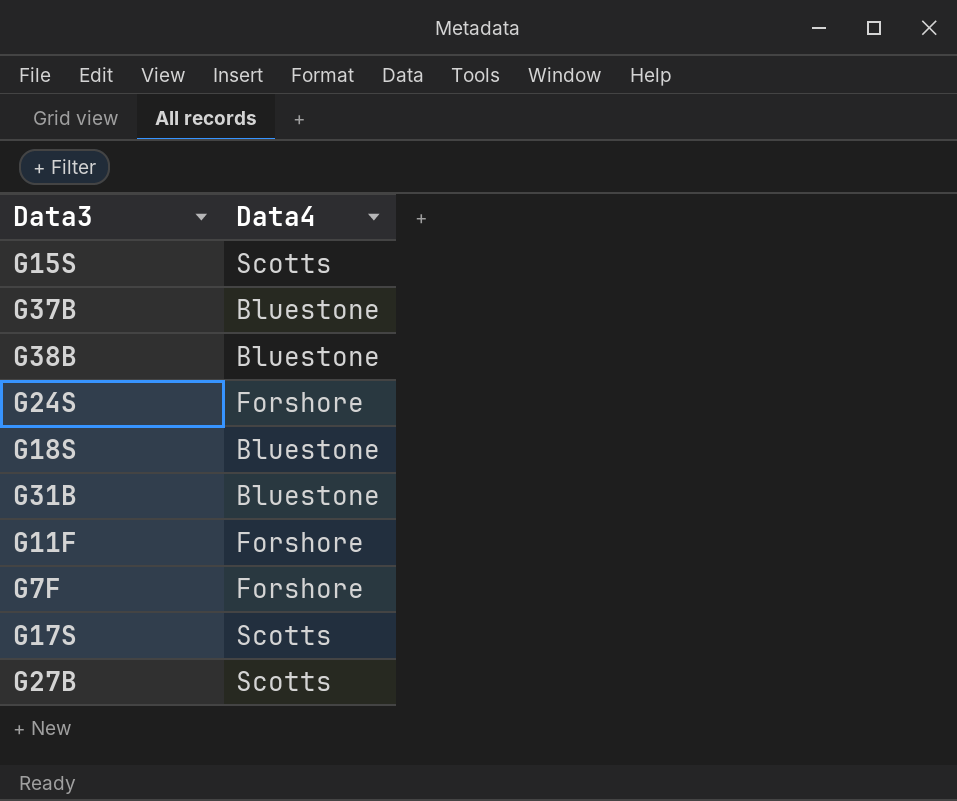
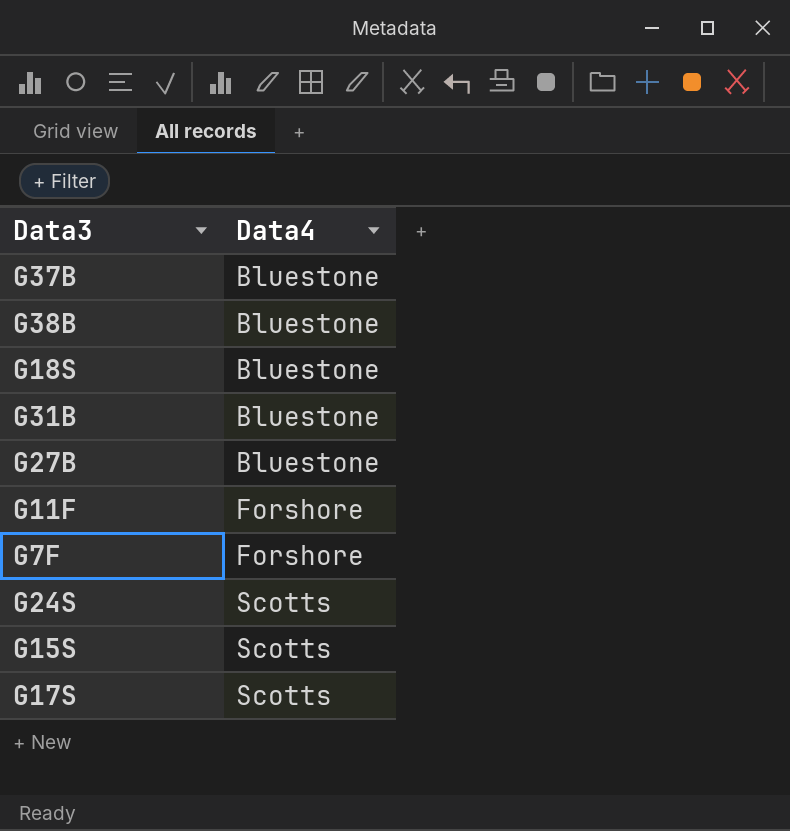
row order: none -> Data4 ascending
G27B | Data4: Scotts -> Bluestone
G24S | Data4: Forshore -> Scotts

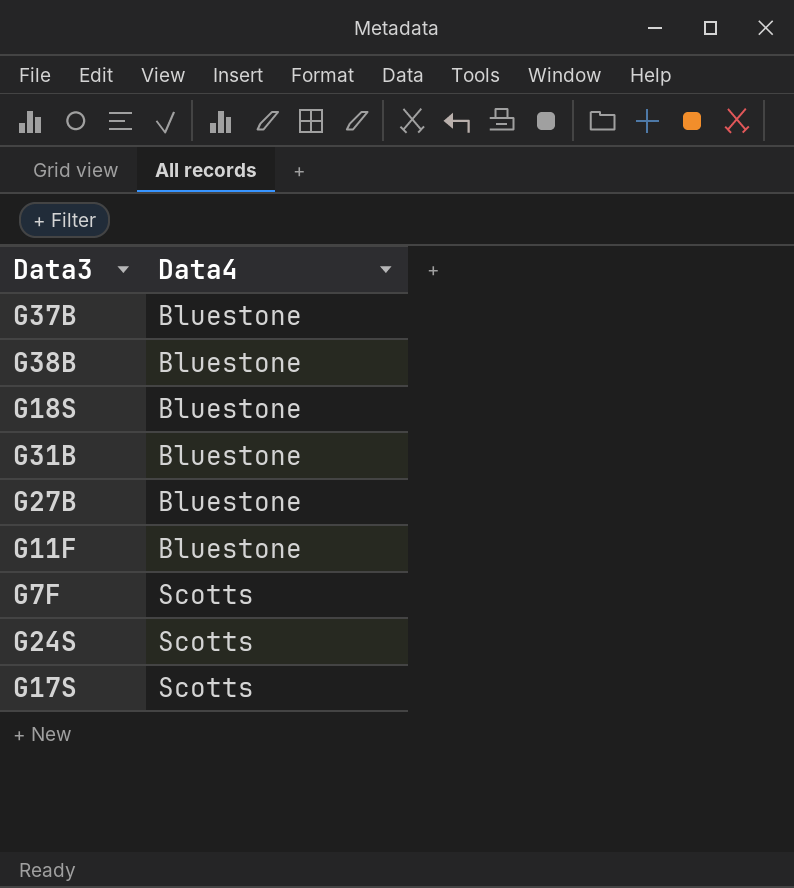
row G15S: Scotts -> none
G11F | Data4: Forshore -> Bluestone
G7F | Data4: Forshore -> Scotts

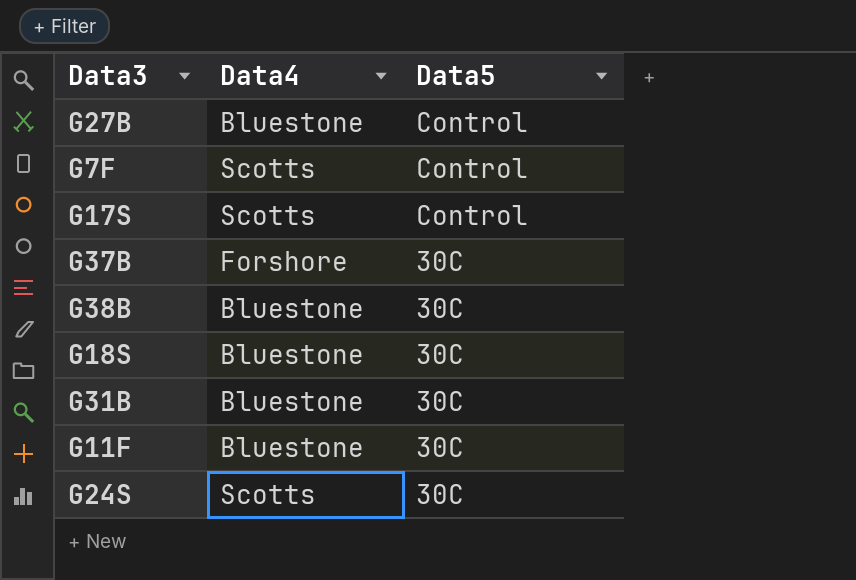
row order: Data4 ascending -> Data5 descending
column Data5 | position: none -> 3
G37B | Data4: Bluestone -> Forshore

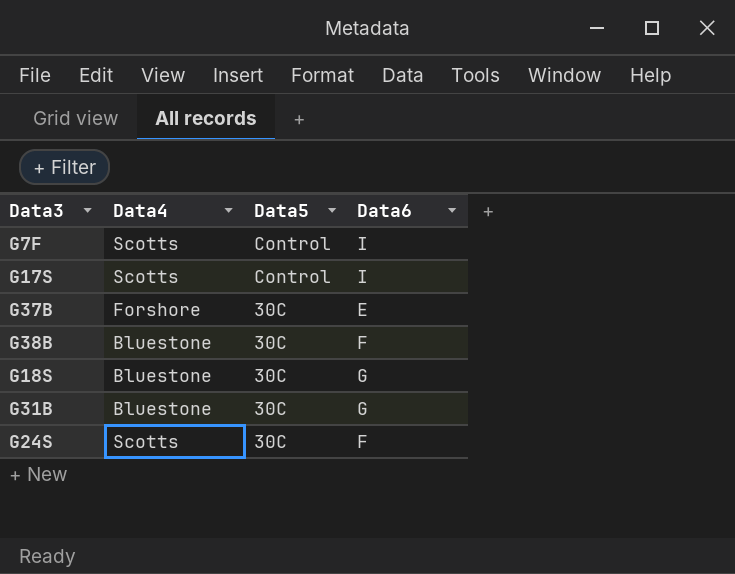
column Data6 | position: none -> 4
row G27B: Bluestone | Control -> none
row G11F: Bluestone | 30C -> none

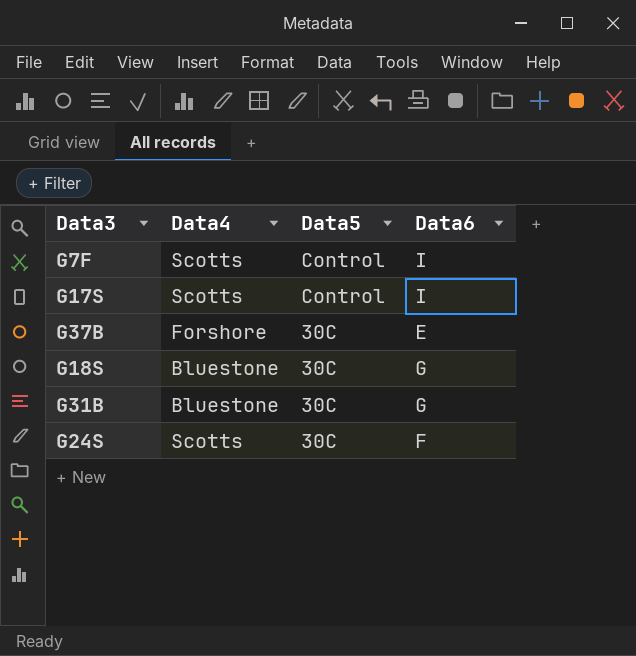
row G38B: Bluestone | 30C | F -> none

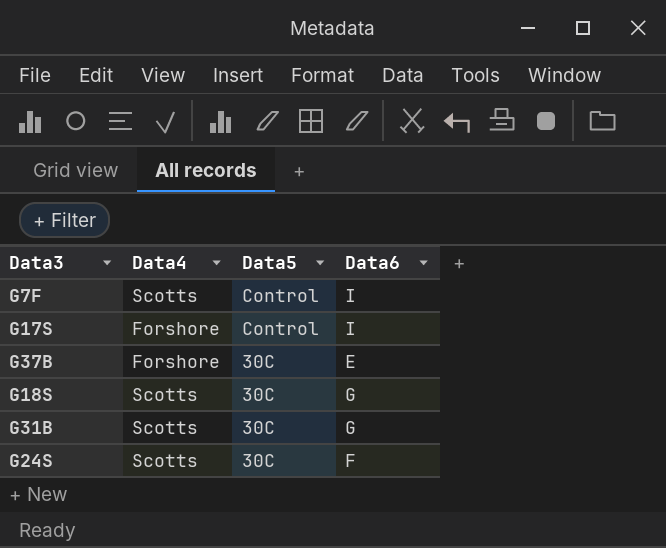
G17S | Data4: Scotts -> Forshore
G18S | Data4: Bluestone -> Scotts
G31B | Data4: Bluestone -> Scotts

